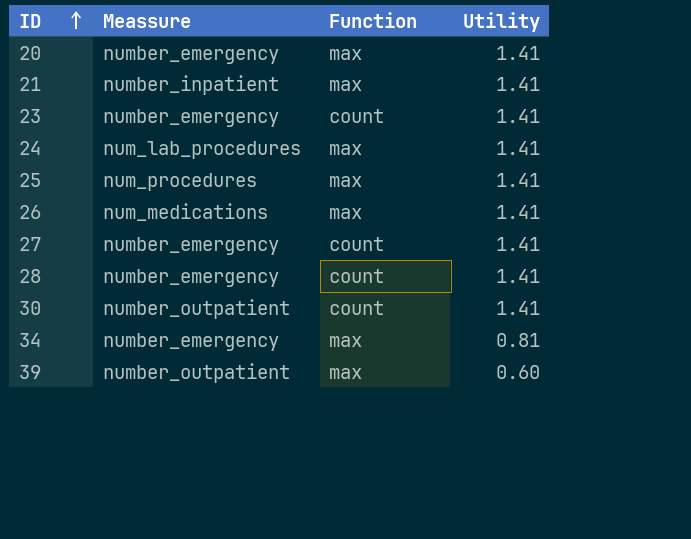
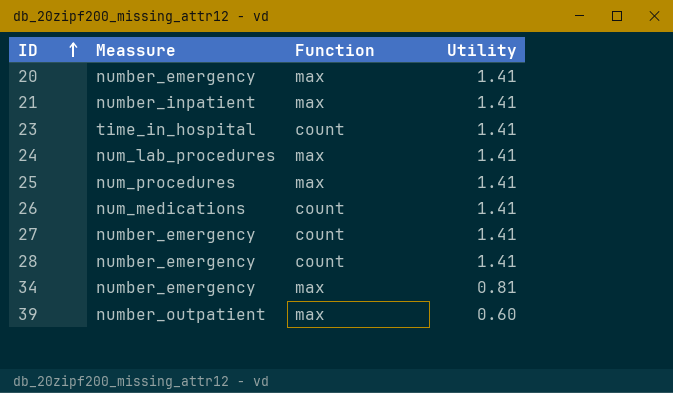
row 30: number_outpatient | count | 1.41 -> none
23 | Meassure: number_emergency -> time_in_hospital
26 | Function: max -> count

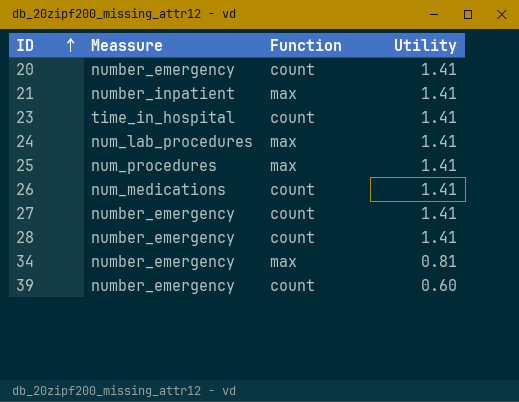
20 | Function: max -> count
39 | Meassure: number_outpatient -> number_emergency
39 | Function: max -> count

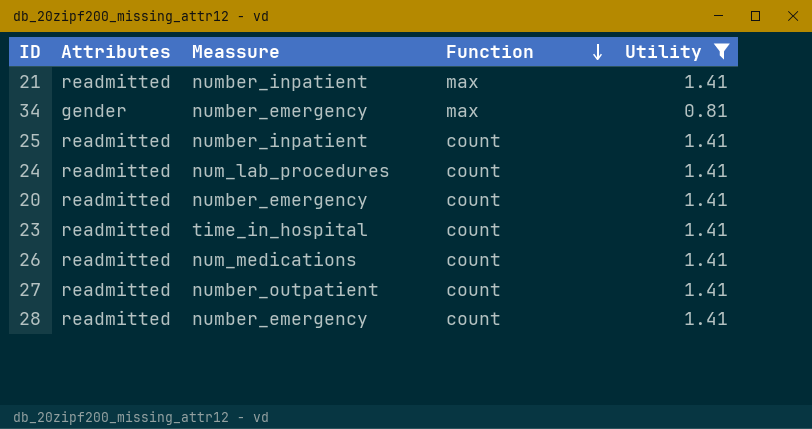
filter: none -> Utility != 0.60
row order: ID ascending -> Function descending
column Attributes | position: none -> 2
25 | Meassure: num_procedures -> number_inpatient
25 | Function: max -> count
24 | Function: max -> count
27 | Meassure: number_emergency -> number_outpatient

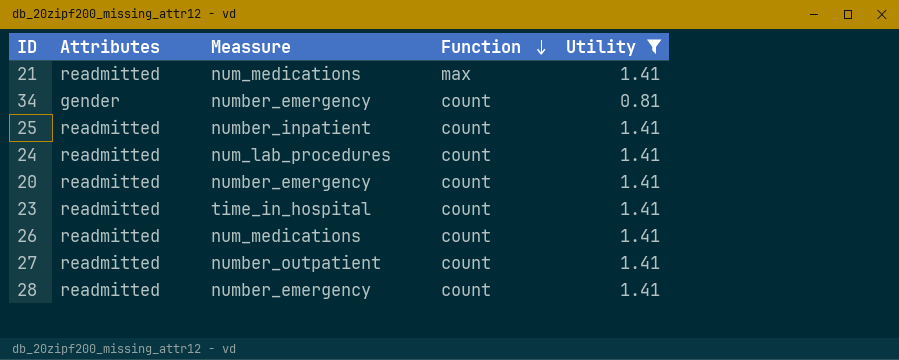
21 | Meassure: number_inpatient -> num_medications
34 | Function: max -> count

